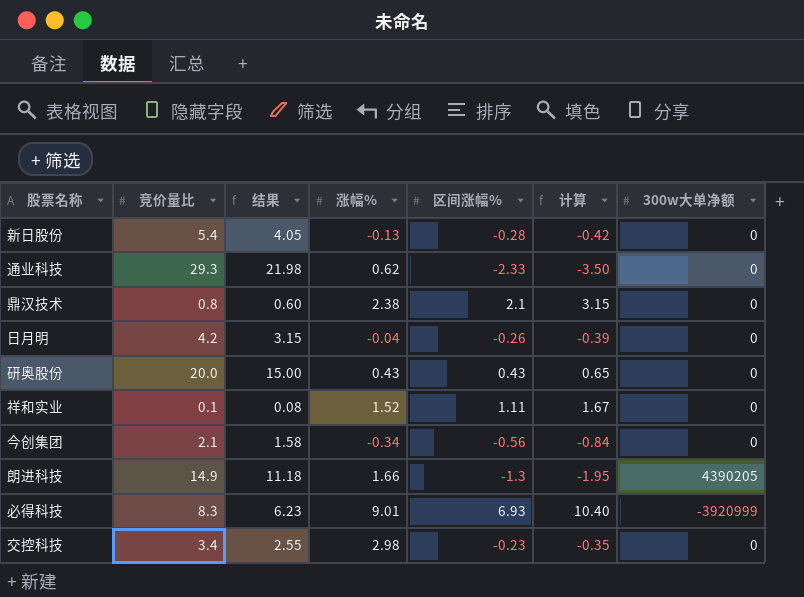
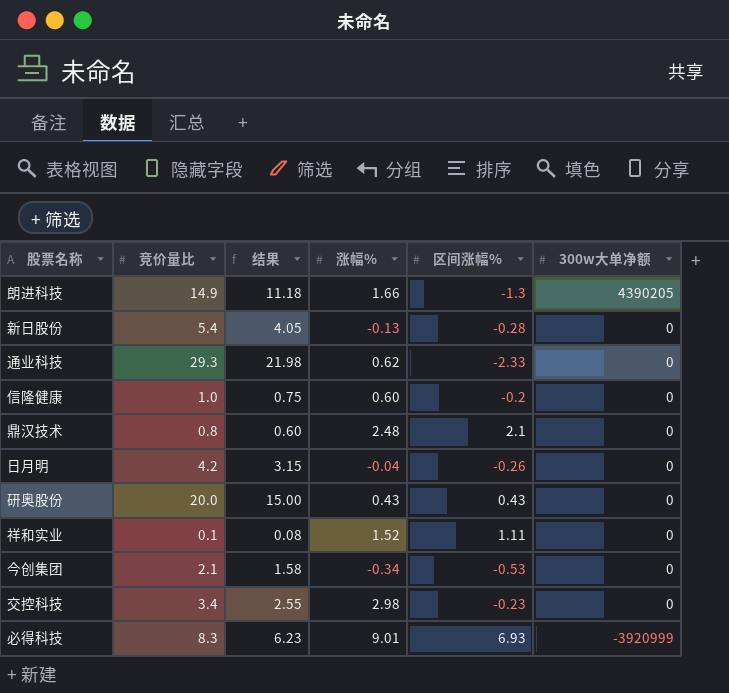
row order: none -> 300w大单净额 descending
column 计算 | formula: [区间涨幅%] * 1.5 -> none
row 信隆健康: none -> 1.0 | 0.75 | 0.60 | -0.2 | 0
鼎汉技术 | 涨幅%: 2.38 -> 2.48
今创集团 | 区间涨幅%: -0.56 -> -0.53

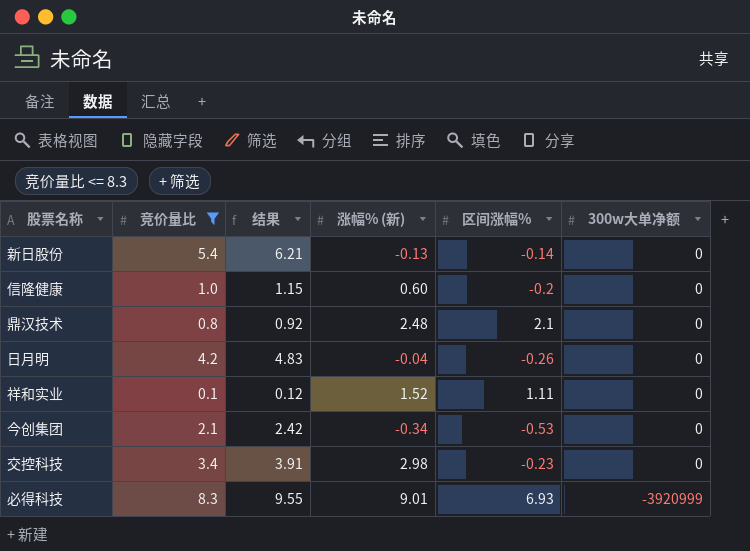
filter: none -> 竞价量比 <= 8.3
column 结果 | formula: [竞价量比] * 0.75 -> [竞价量比] * 1.15
column name: 涨幅% -> 涨幅% (新)
新日股份 | 区间涨幅%: -0.28 -> -0.14

